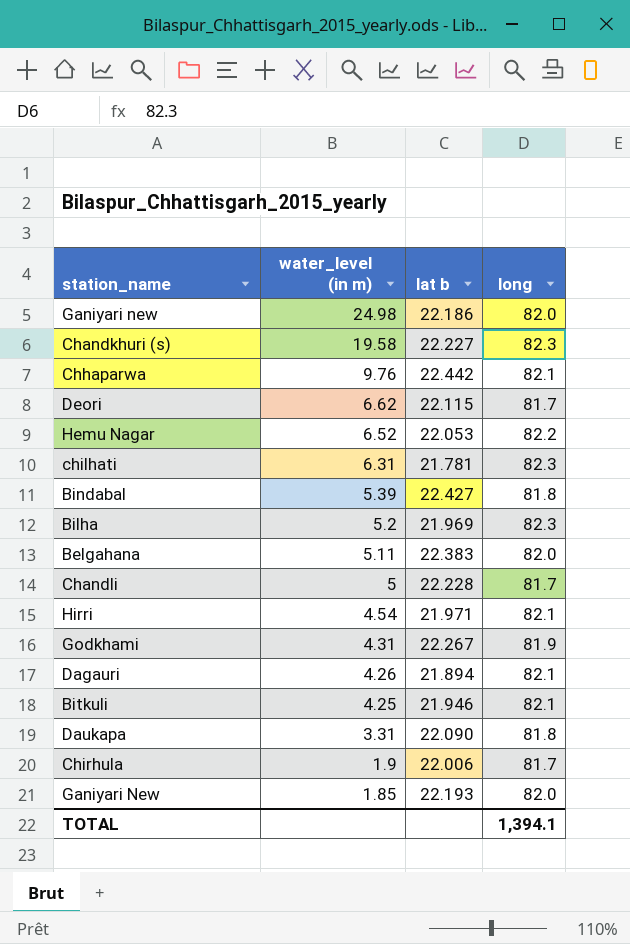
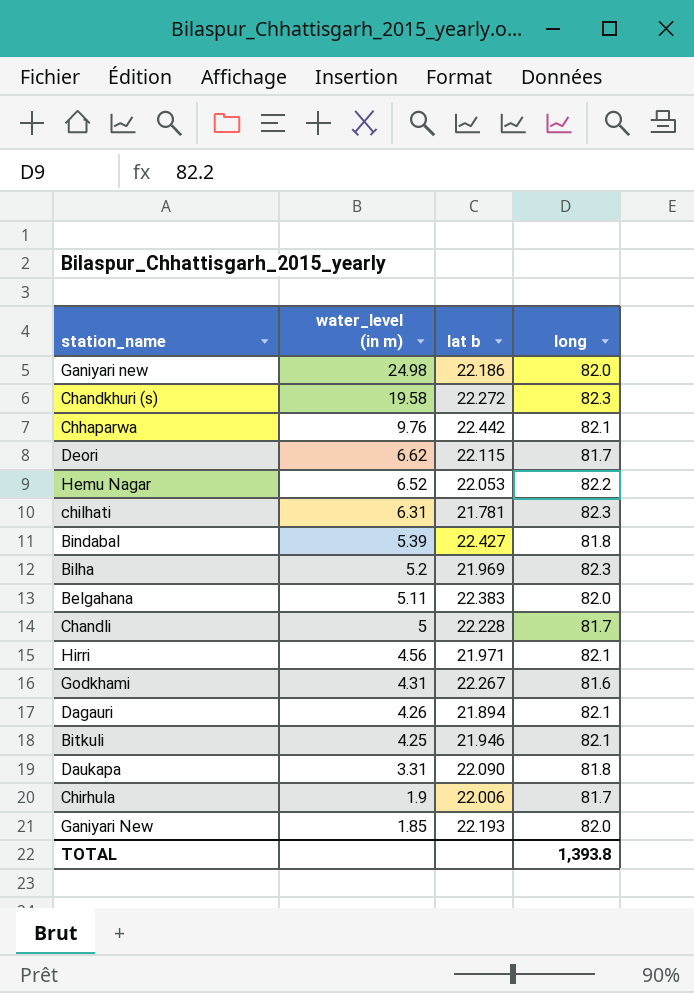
Chandkhuri (s) | lat b: 22.227 -> 22.272
Hirri | water_level (in m): 4.54 -> 4.56
Godkhami | long: 81.9 -> 81.6
TOTAL | long: 1,394.1 -> 1,393.8

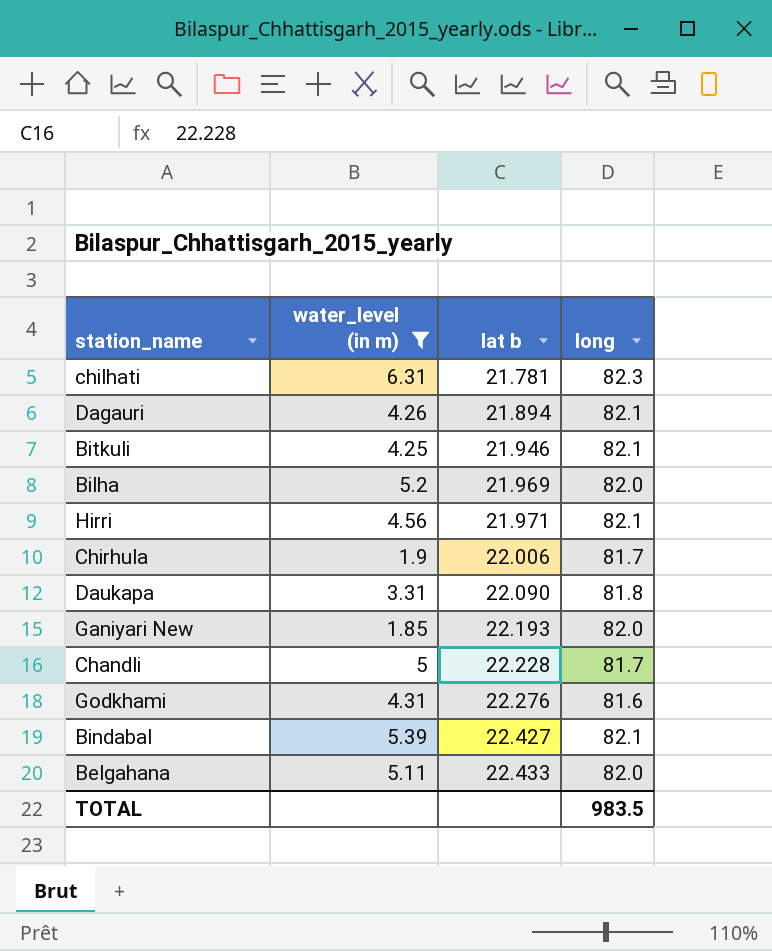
filter: none -> water_level (in m) <= 6.31
row order: water_level (in m) descending -> lat b ascending
Bilha | long: 82.3 -> 82.0
Godkhami | lat b: 22.267 -> 22.276
Bindabal | long: 81.8 -> 82.1
Belgahana | lat b: 22.383 -> 22.433
TOTAL | long: 1,393.8 -> 983.5

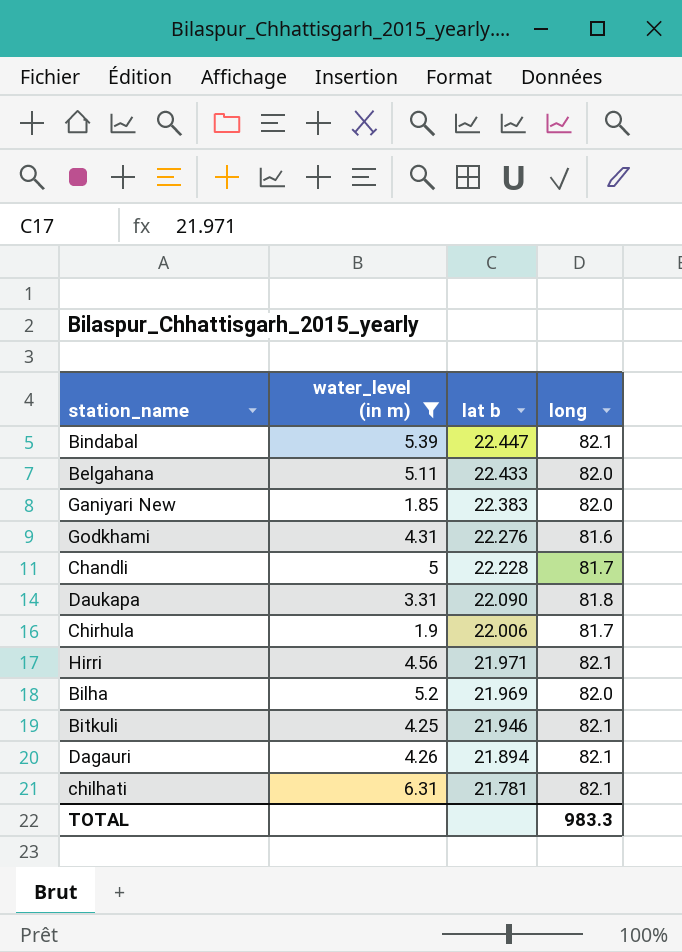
row order: lat b ascending -> lat b descending
Bindabal | lat b: 22.427 -> 22.447
Ganiyari New | lat b: 22.193 -> 22.383
chilhati | long: 82.3 -> 82.1
TOTAL | long: 983.5 -> 983.3

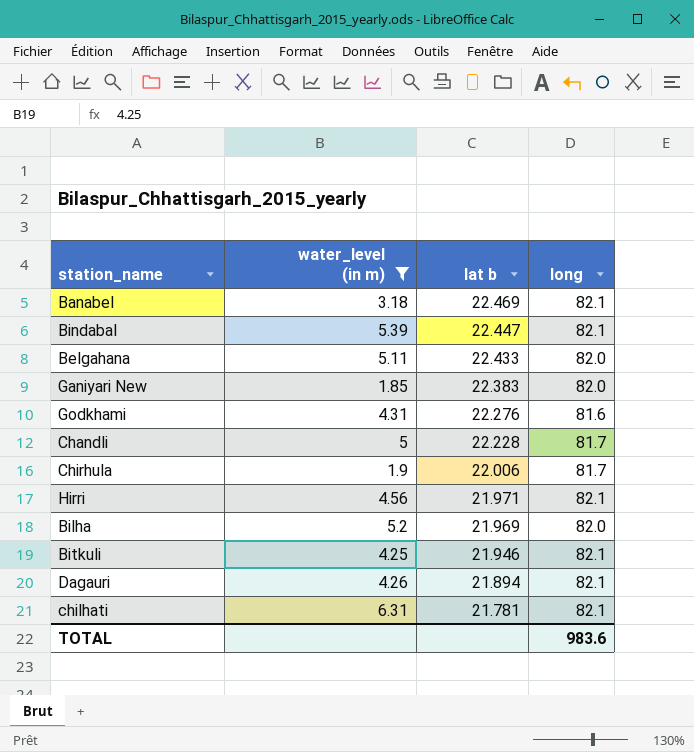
row Daukapa: 3.31 | 22.090 | 81.8 -> none
row Banabel: none -> 3.18 | 22.469 | 82.1
TOTAL | long: 983.3 -> 983.6

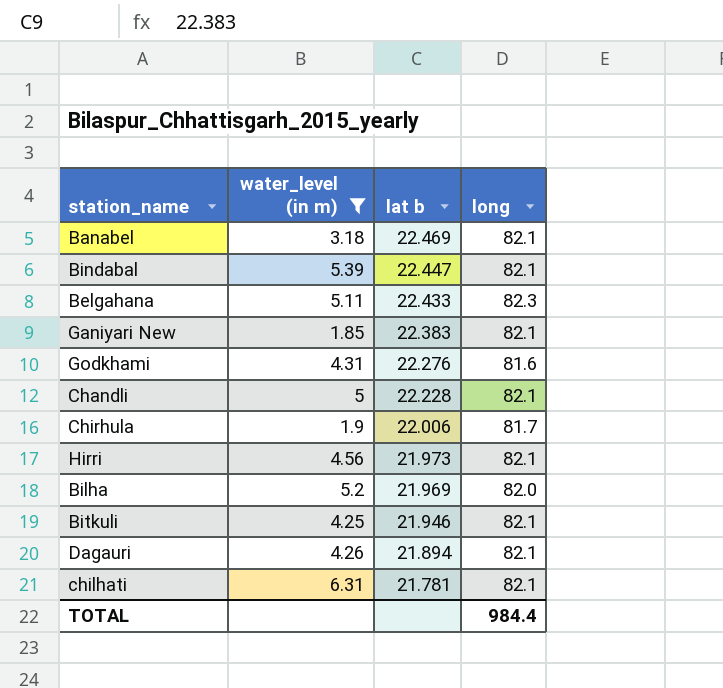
Belgahana | long: 82.0 -> 82.3
Ganiyari New | long: 82.0 -> 82.1
Chandli | long: 81.7 -> 82.1
Hirri | lat b: 21.971 -> 21.973
TOTAL | long: 983.6 -> 984.4

